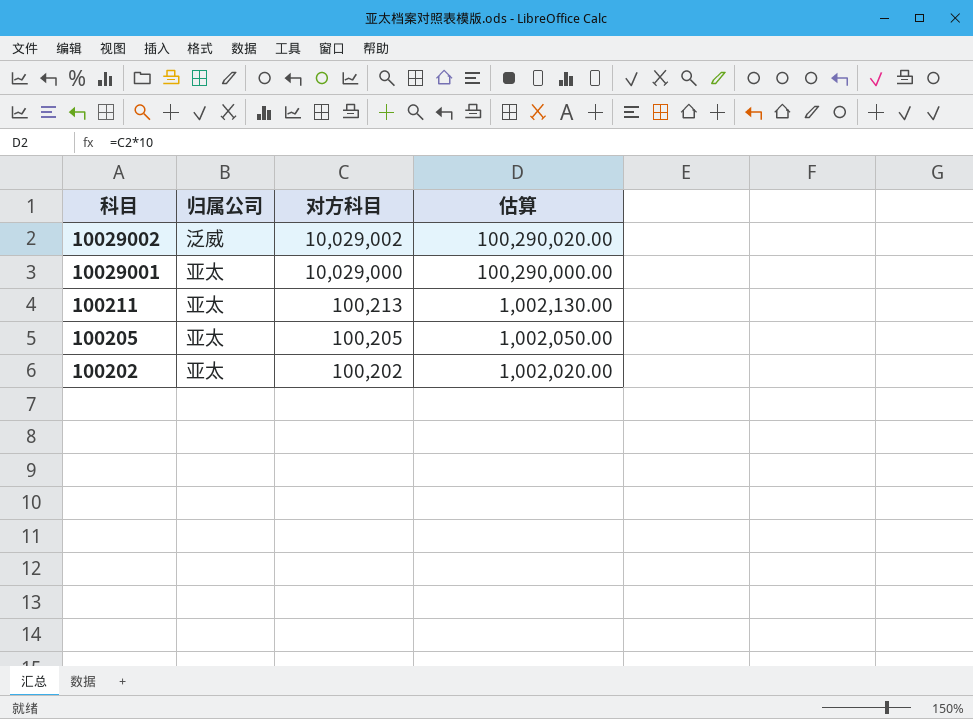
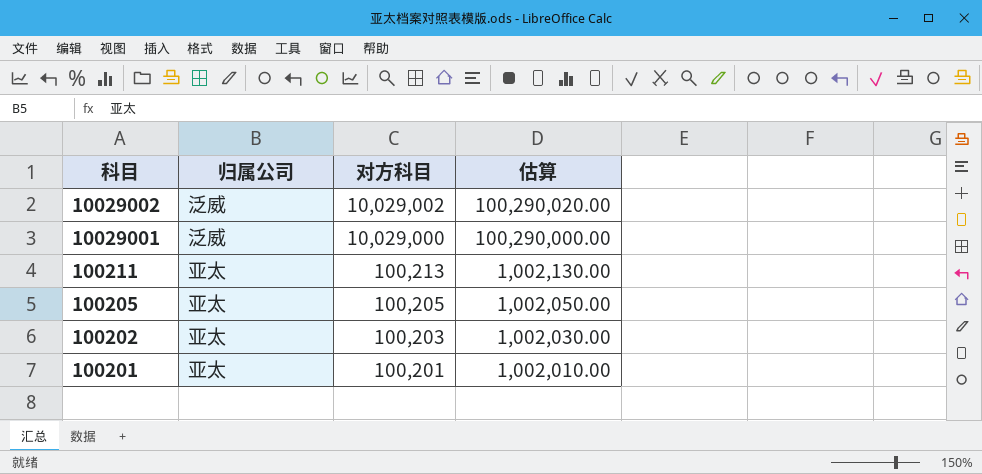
10029001 | 归属公司: 亚太 -> 泛威
100202 | 对方科目: 100,202 -> 100,203
100202 | 估算: 1,002,020.00 -> 1,002,030.00
row 100201: none -> 亚太 | 100,201 | 1,002,010.00

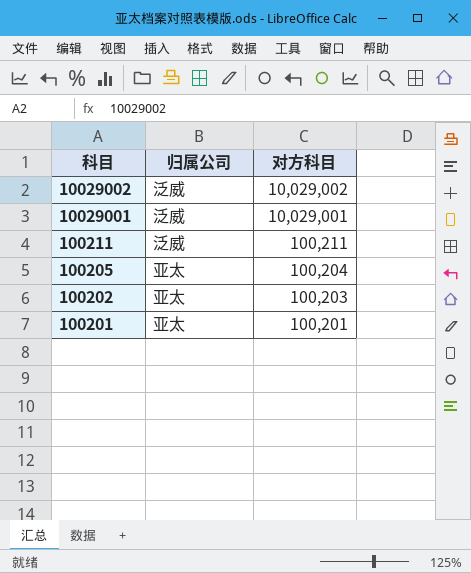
column 估算 | formula: [对方科目] * 10 -> none
10029001 | 对方科目: 10,029,000 -> 10,029,001
100211 | 归属公司: 亚太 -> 泛威
100211 | 对方科目: 100,213 -> 100,211
100205 | 对方科目: 100,205 -> 100,204

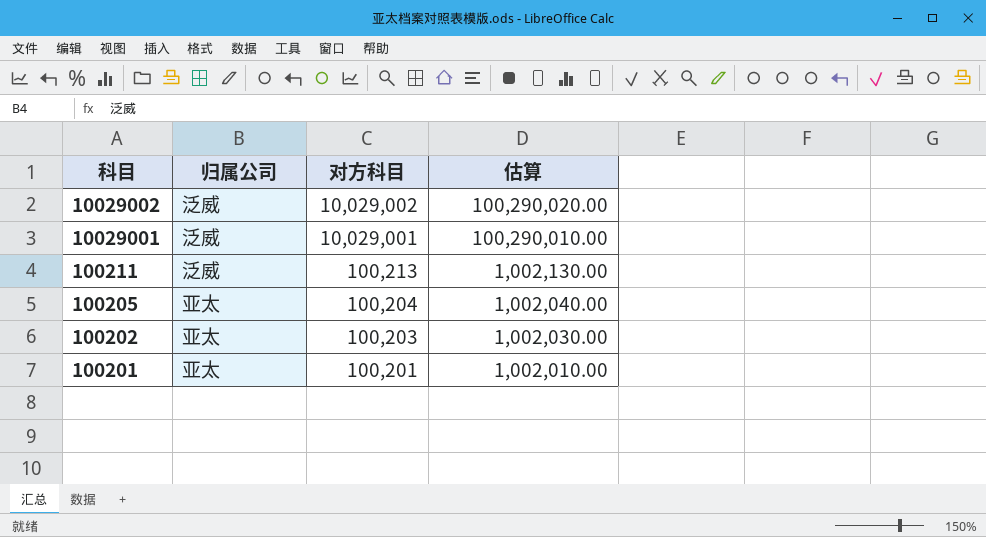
column 估算 | formula: none -> [对方科目] * 10
100211 | 对方科目: 100,211 -> 100,213

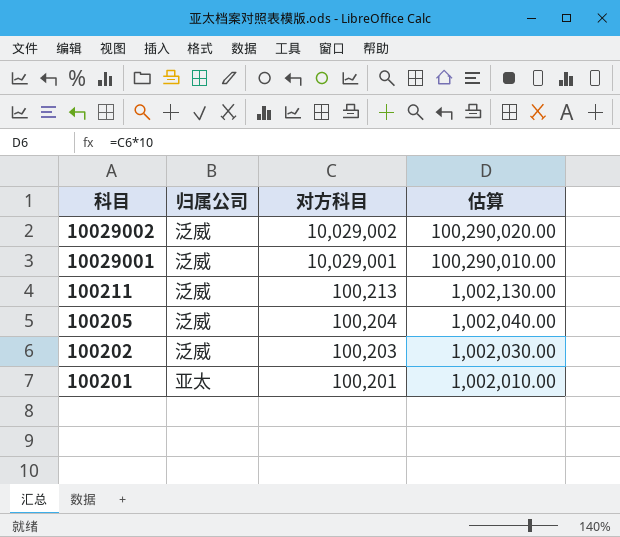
100205 | 归属公司: 亚太 -> 泛威
100202 | 归属公司: 亚太 -> 泛威

